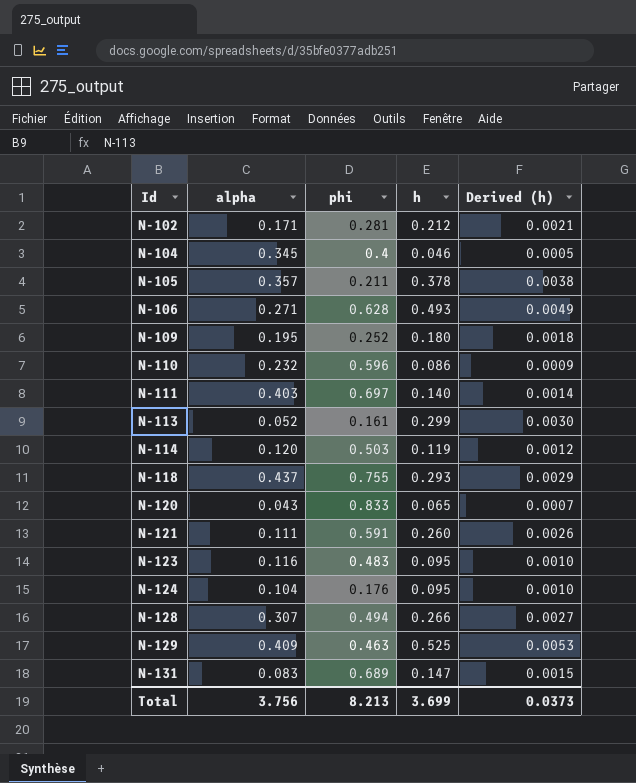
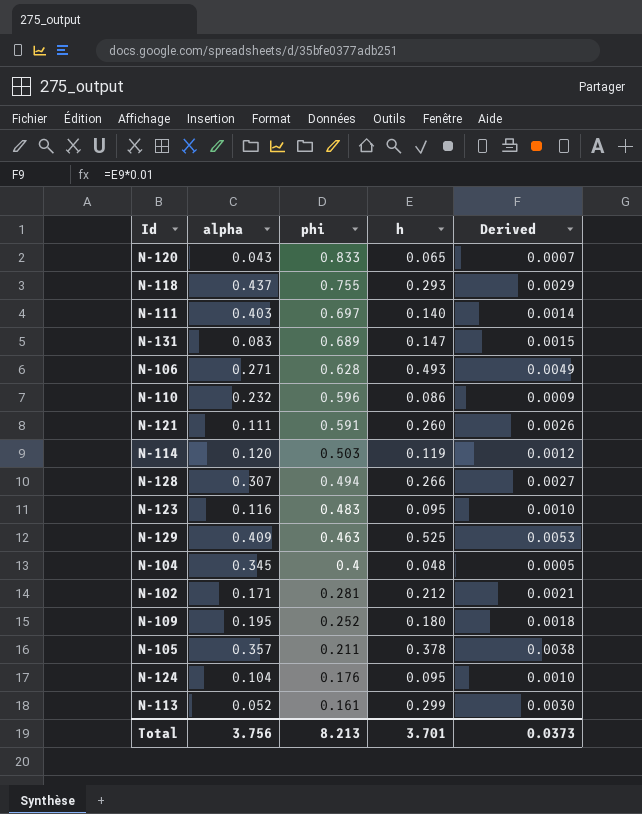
row order: Id ascending -> phi descending
column name: Derived (h) -> Derived
N-104 | h: 0.046 -> 0.048
Total | h: 3.699 -> 3.701

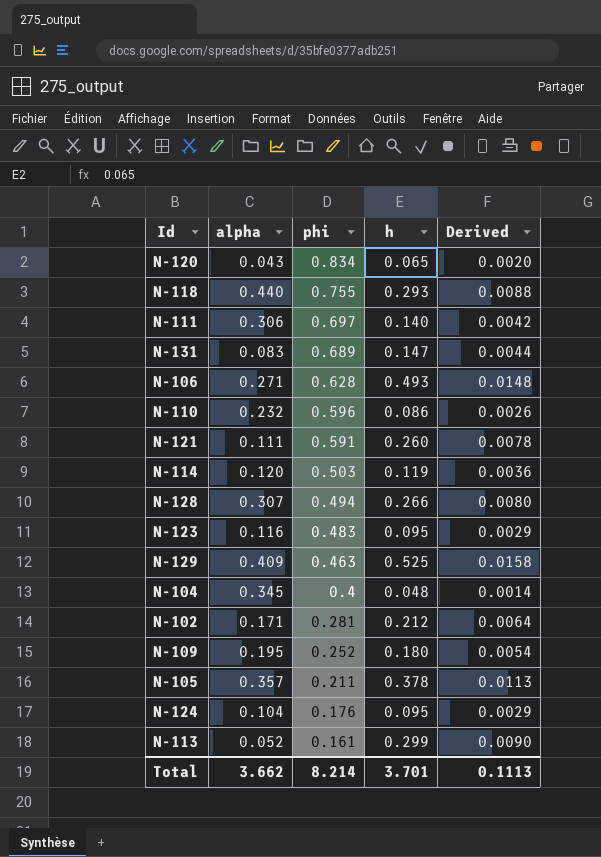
column Derived | formula: [h] * 0.01 -> [h] * 0.03
N-120 | phi: 0.833 -> 0.834
N-118 | alpha: 0.437 -> 0.440
N-111 | alpha: 0.403 -> 0.306
Total | alpha: 3.756 -> 3.662
Total | phi: 8.213 -> 8.214
Total | Derived: 0.0373 -> 0.1113

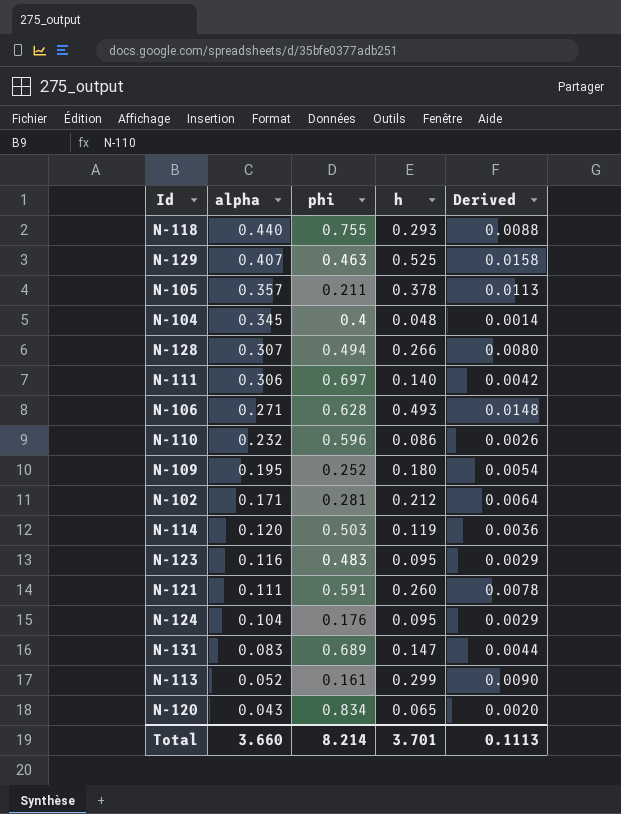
row order: phi descending -> alpha descending
N-129 | alpha: 0.409 -> 0.407
Total | alpha: 3.662 -> 3.660

